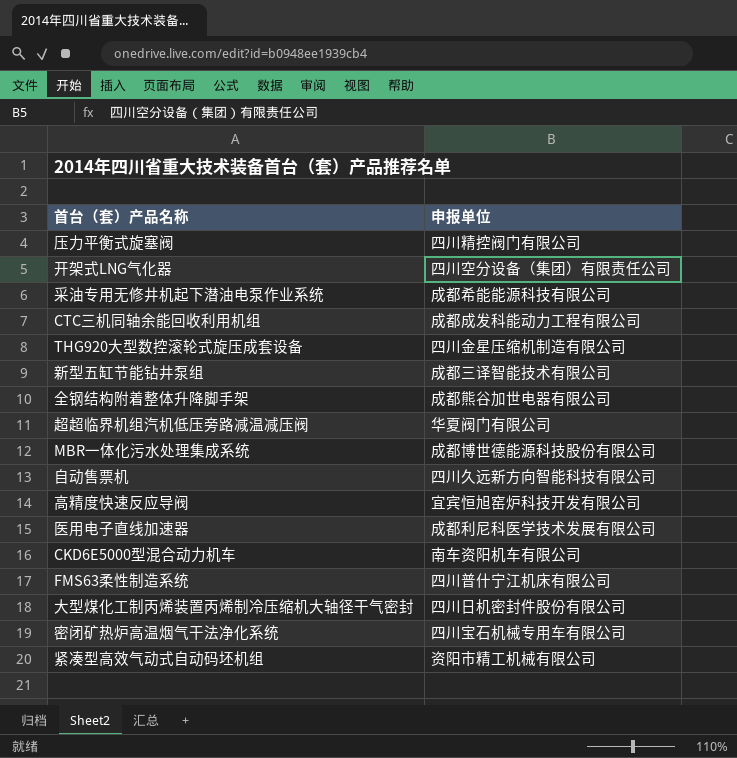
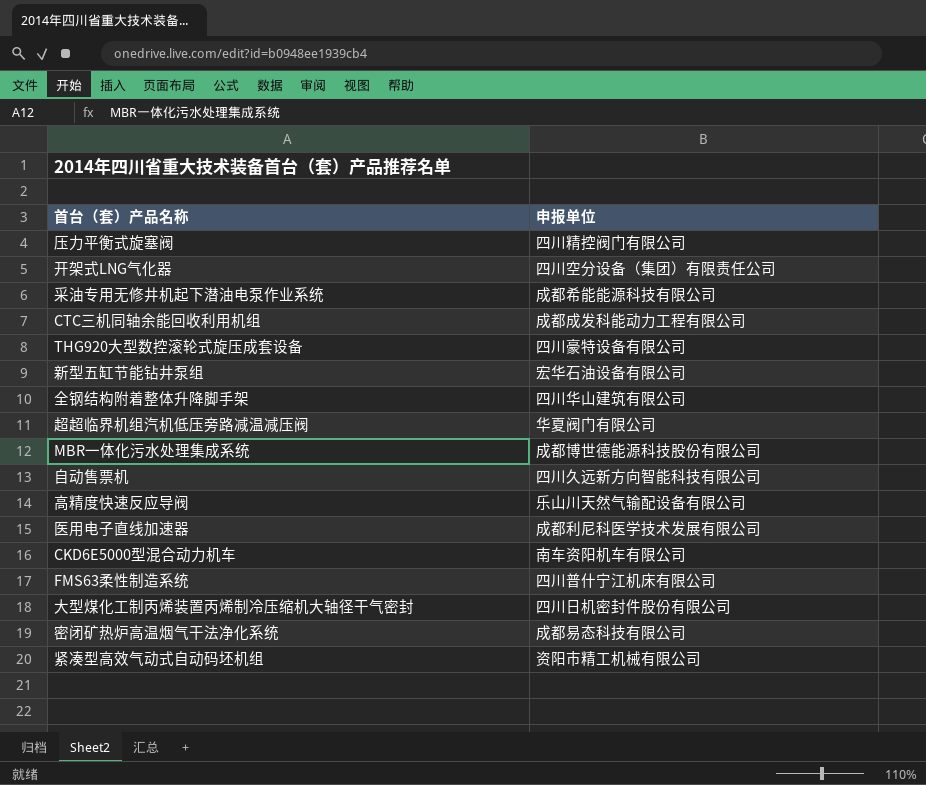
THG920大型数控滚轮式旋压成套设备 | 申报单位: 四川金星压缩机制造有限公司 -> 四川豪特设备有限公司
新型五缸节能钻井泵组 | 申报单位: 成都三译智能技术有限公司 -> 宏华石油设备有限公司
全钢结构附着整体升降脚手架 | 申报单位: 成都熊谷加世电器有限公司 -> 四川华山建筑有限公司
高精度快速反应导阀 | 申报单位: 宜宾恒旭窑炉科技开发有限公司 -> 乐山川天然气输配设备有限公司
密闭矿热炉高温烟气干法净化系统 | 申报单位: 四川宝石机械专用车有限公司 -> 成都易态科技有限公司

